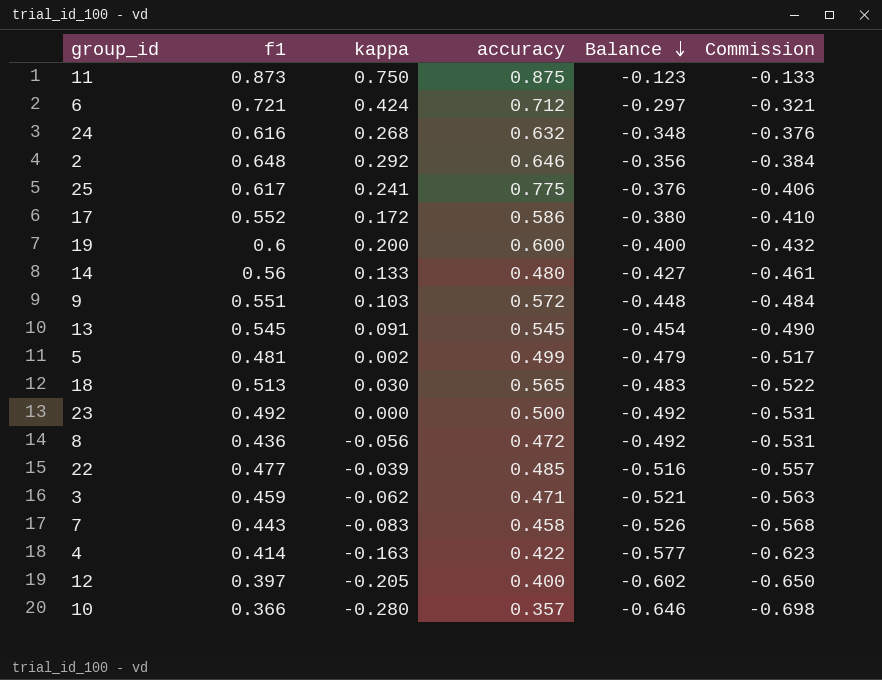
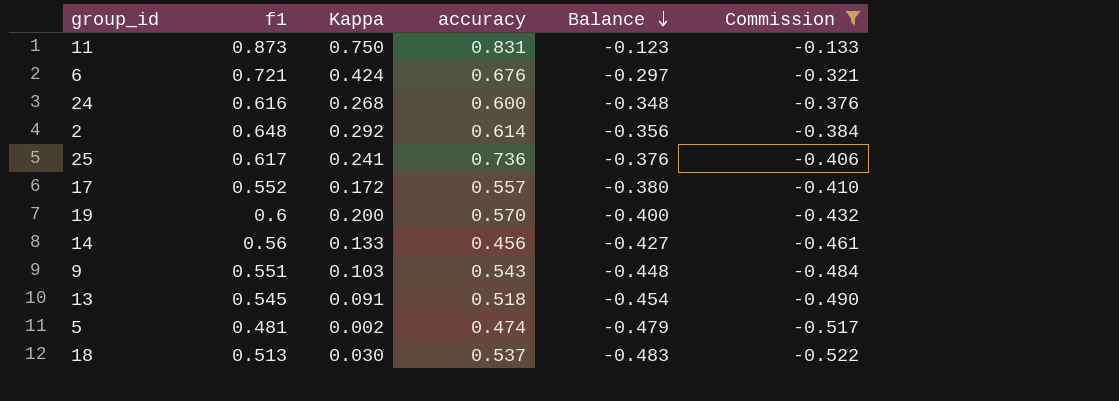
filter: none -> Commission >= -0.522
column name: kappa -> Kappa
11 | accuracy: 0.875 -> 0.831
6 | accuracy: 0.712 -> 0.676
24 | accuracy: 0.632 -> 0.600
2 | accuracy: 0.646 -> 0.614
25 | accuracy: 0.775 -> 0.736
17 | accuracy: 0.586 -> 0.557
19 | accuracy: 0.600 -> 0.570
14 | accuracy: 0.480 -> 0.456
9 | accuracy: 0.572 -> 0.543
13 | accuracy: 0.545 -> 0.518
5 | accuracy: 0.499 -> 0.474
18 | accuracy: 0.565 -> 0.537

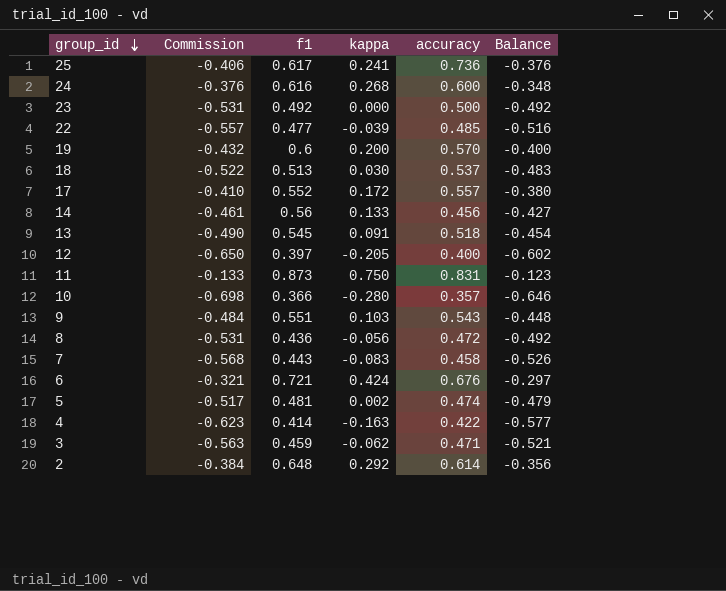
filter: Commission >= -0.522 -> none
row order: Balance descending -> group_id descending
column Commission | position: 6 -> 2
column name: Kappa -> kappa

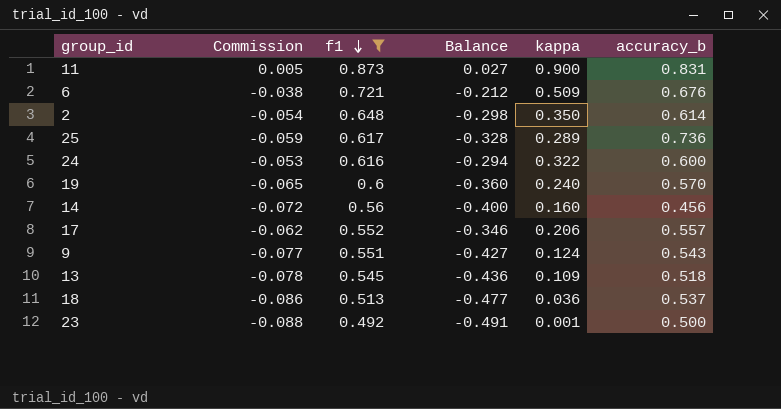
filter: none -> f1 >= 0.492
row order: group_id descending -> f1 descending
column Commission | formula: [Balance] * 1.08 -> [Balance] * 0.18
column Balance | position: 6 -> 4
column name: accuracy -> accuracy_b
11 | Balance: -0.123 -> 0.027
11 | kappa: 0.750 -> 0.900
6 | Balance: -0.297 -> -0.212
6 | kappa: 0.424 -> 0.509
2 | Balance: -0.356 -> -0.298
2 | kappa: 0.292 -> 0.350
25 | Balance: -0.376 -> -0.328
25 | kappa: 0.241 -> 0.289
24 | Balance: -0.348 -> -0.294
24 | kappa: 0.268 -> 0.322
19 | Balance: -0.400 -> -0.360
19 | kappa: 0.200 -> 0.240
14 | Balance: -0.427 -> -0.400
14 | kappa: 0.133 -> 0.160
17 | Balance: -0.380 -> -0.346
17 | kappa: 0.172 -> 0.206
9 | Balance: -0.448 -> -0.427
9 | kappa: 0.103 -> 0.124
13 | Balance: -0.454 -> -0.436
13 | kappa: 0.091 -> 0.109
18 | Balance: -0.483 -> -0.477
18 | kappa: 0.030 -> 0.036
23 | Balance: -0.492 -> -0.491
23 | kappa: 0.000 -> 0.001

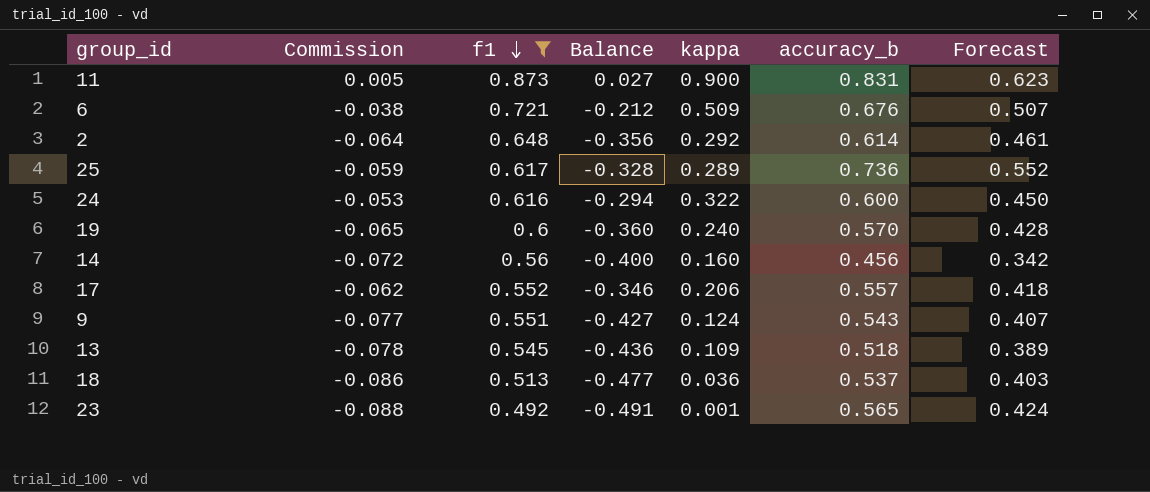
column Forecast | formula: none -> [accuracy_b] * 0.75
2 | Commission: -0.054 -> -0.064
2 | Balance: -0.298 -> -0.356
2 | kappa: 0.350 -> 0.292
23 | accuracy_b: 0.500 -> 0.565

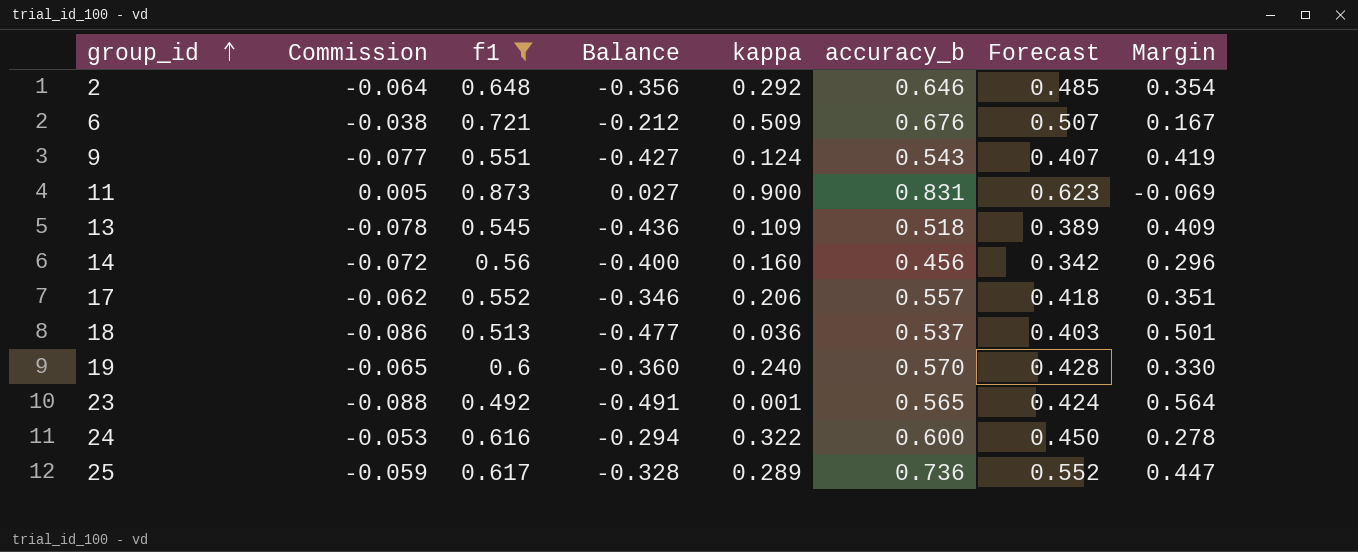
row order: f1 descending -> group_id ascending
column Margin | formula: none -> [accuracy_b] - [kappa]
2 | accuracy_b: 0.614 -> 0.646
2 | Forecast: 0.461 -> 0.485

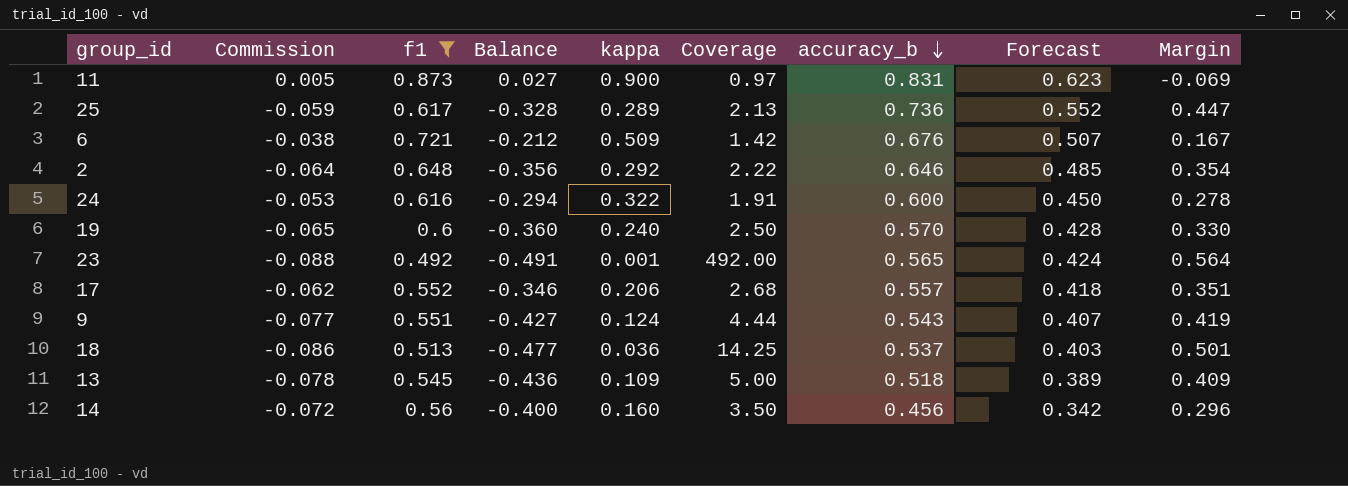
row order: group_id ascending -> accuracy_b descending
column Coverage | formula: none -> [f1] / [kappa]

